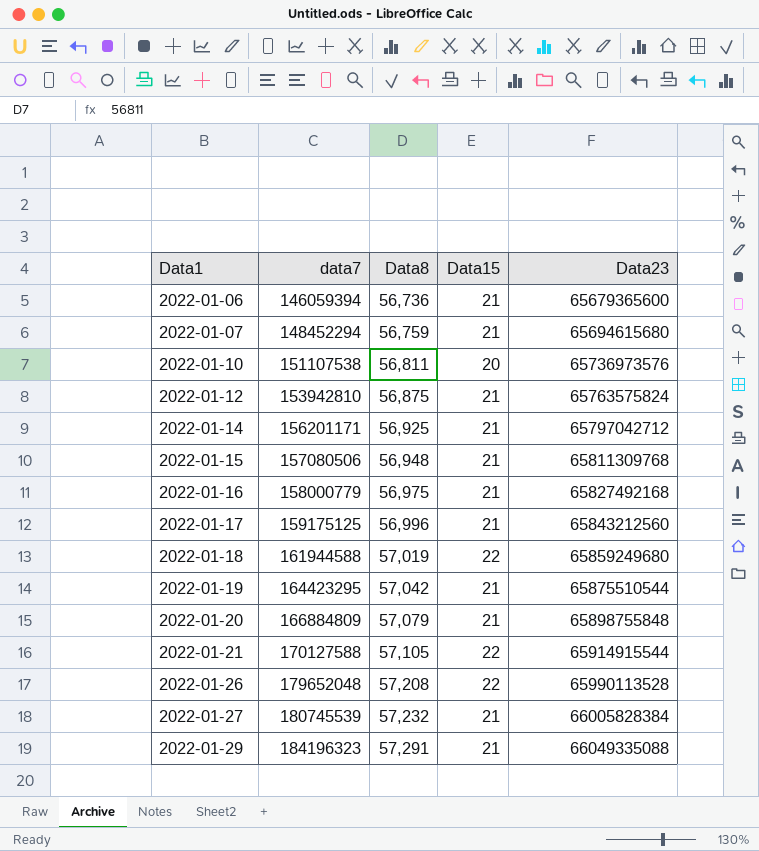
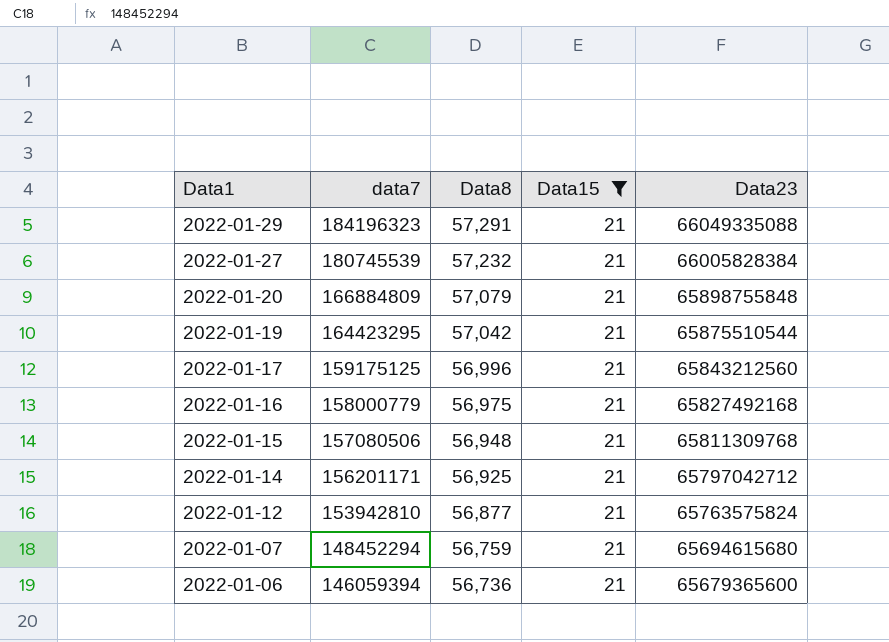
filter: none -> Data15 = 21
row order: Data1 ascending -> Data1 descending
2022-01-12 | Data8: 56,875 -> 56,877

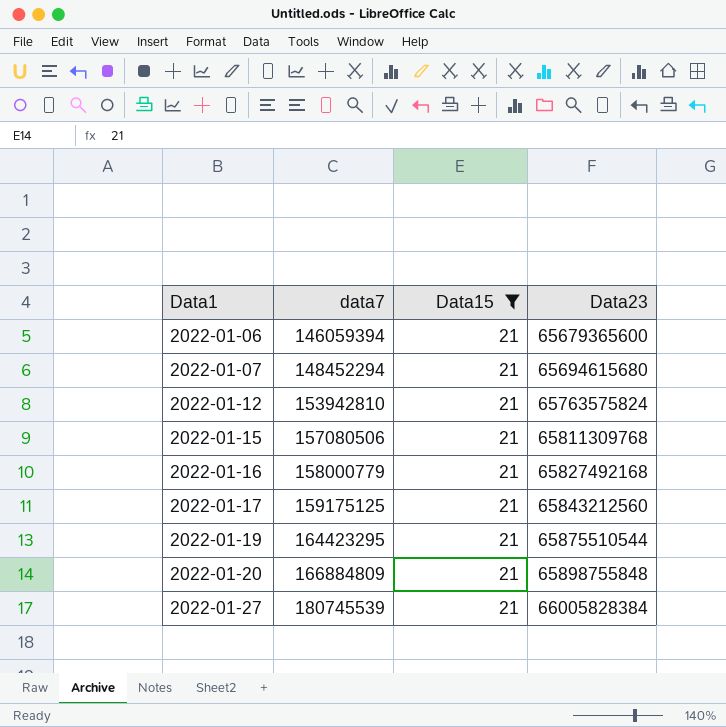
row order: Data1 descending -> Data1 ascending
column Data8 | position: 3 -> none
row 2022-01-29: 184196323 | 57,291 | 21 | 66049335088 -> none
row 2022-01-14: 156201171 | 56,925 | 21 | 65797042712 -> none

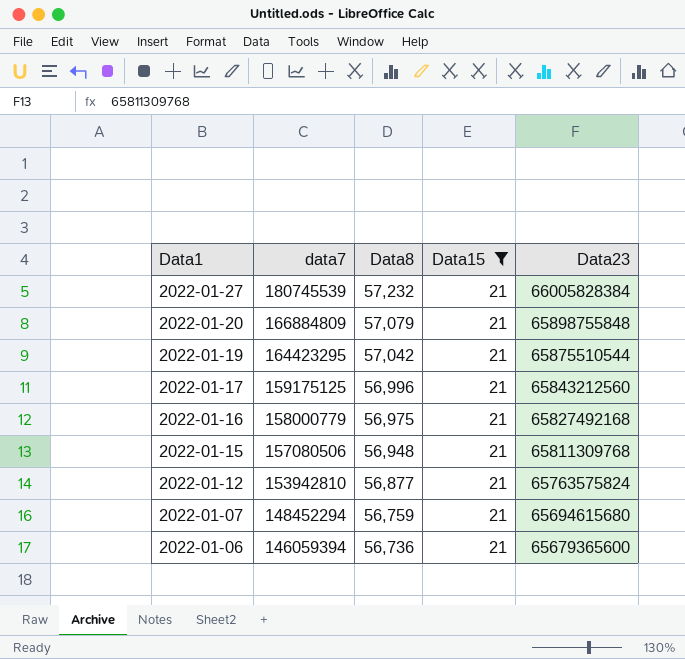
row order: Data1 ascending -> Data1 descending
column Data8 | position: none -> 3

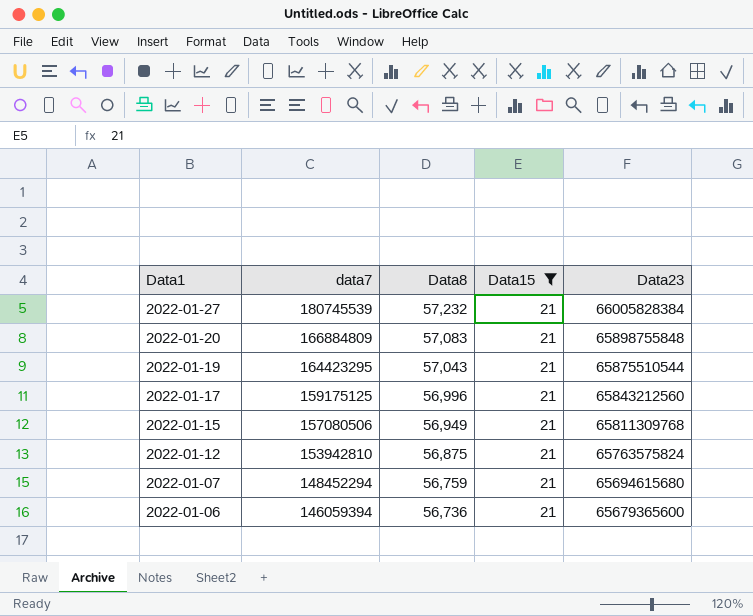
row 2022-01-16: 158000779 | 56,975 | 21 | 65827492168 -> none
2022-01-20 | Data8: 57,079 -> 57,083
2022-01-19 | Data8: 57,042 -> 57,043
2022-01-15 | Data8: 56,948 -> 56,949
2022-01-12 | Data8: 56,877 -> 56,875

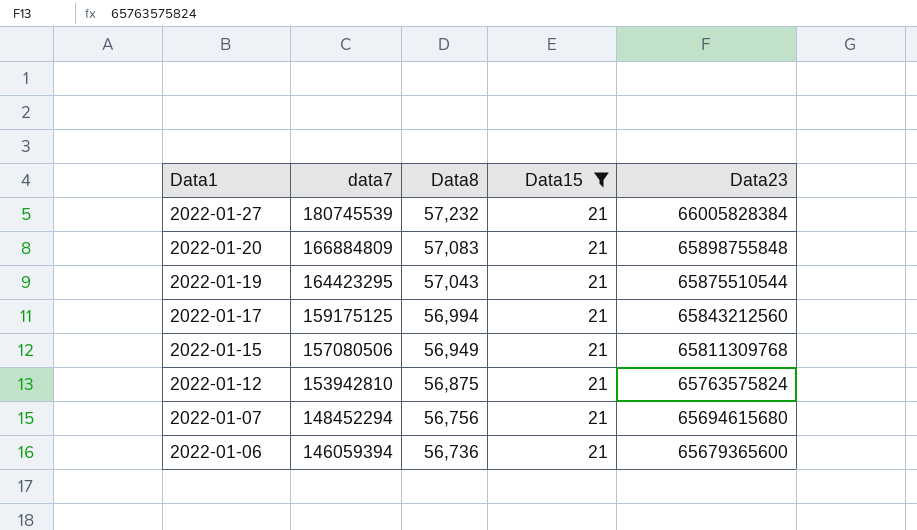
2022-01-17 | Data8: 56,996 -> 56,994
2022-01-07 | Data8: 56,759 -> 56,756

